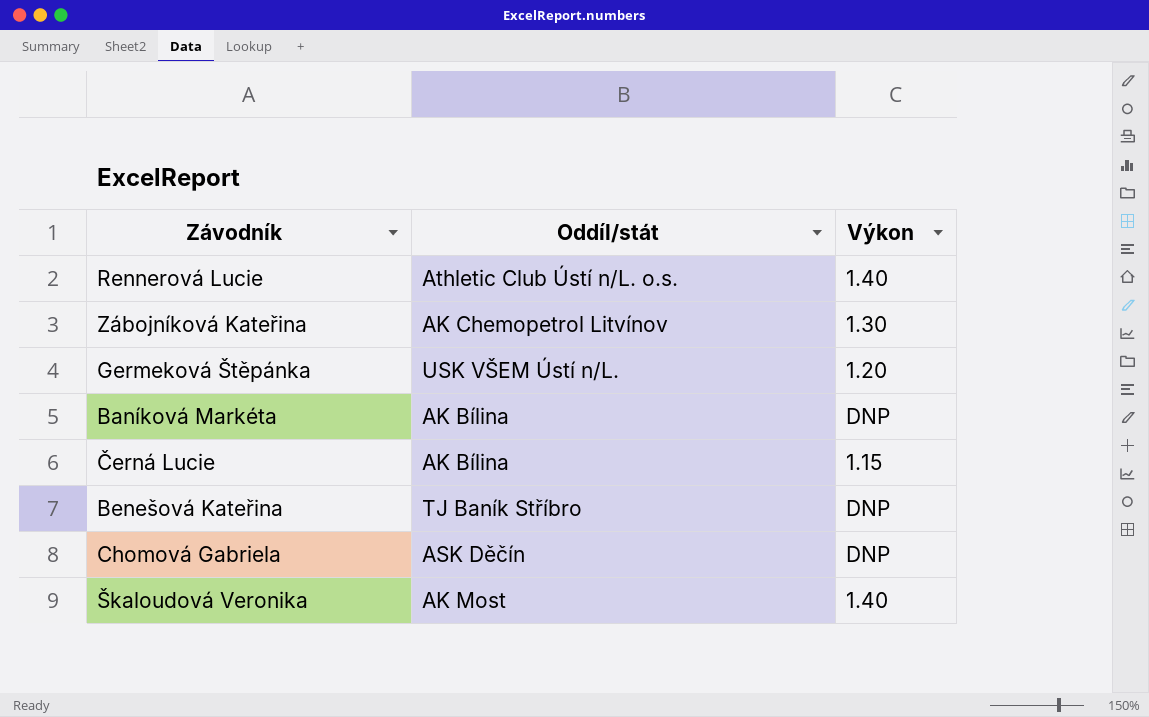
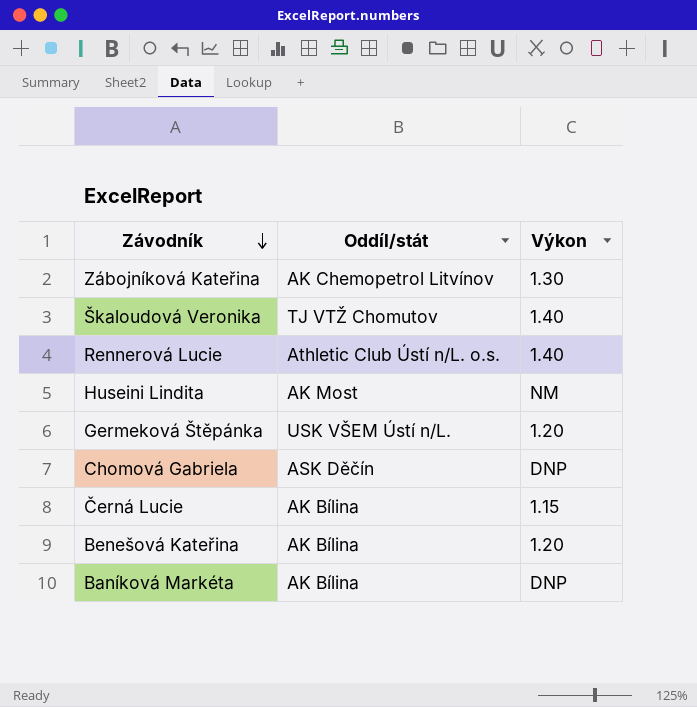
row order: none -> Závodník descending
Škaloudová Veronika | Oddíl/stát: AK Most -> TJ VTŽ Chomutov
row Huseini Lindita: none -> AK Most | NM
Benešová Kateřina | Oddíl/stát: TJ Baník Stříbro -> AK Bílina
Benešová Kateřina | Výkon: DNP -> 1.20

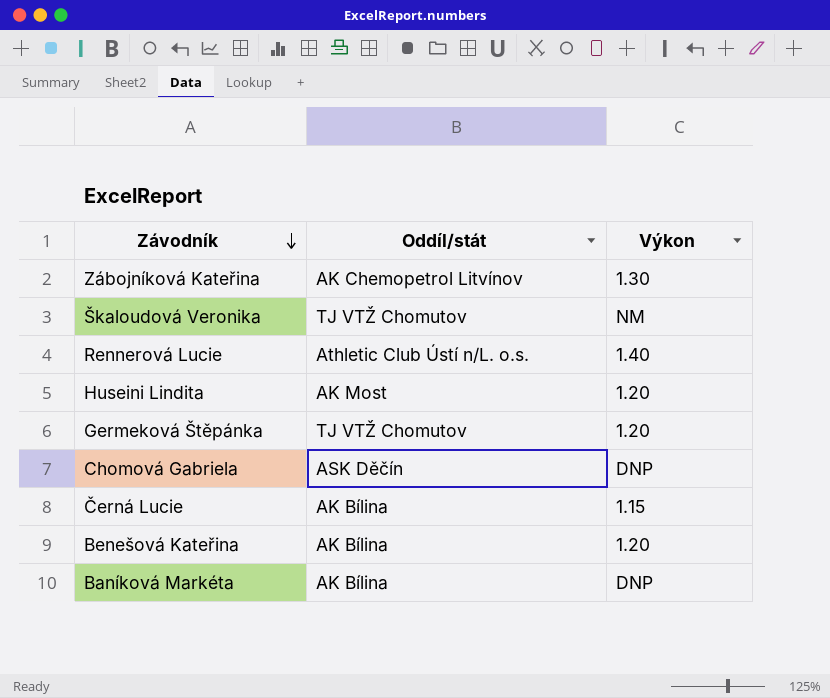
Škaloudová Veronika | Výkon: 1.40 -> NM
Huseini Lindita | Výkon: NM -> 1.20
Germeková Štěpánka | Oddíl/stát: USK VŠEM Ústí n/L. -> TJ VTŽ Chomutov

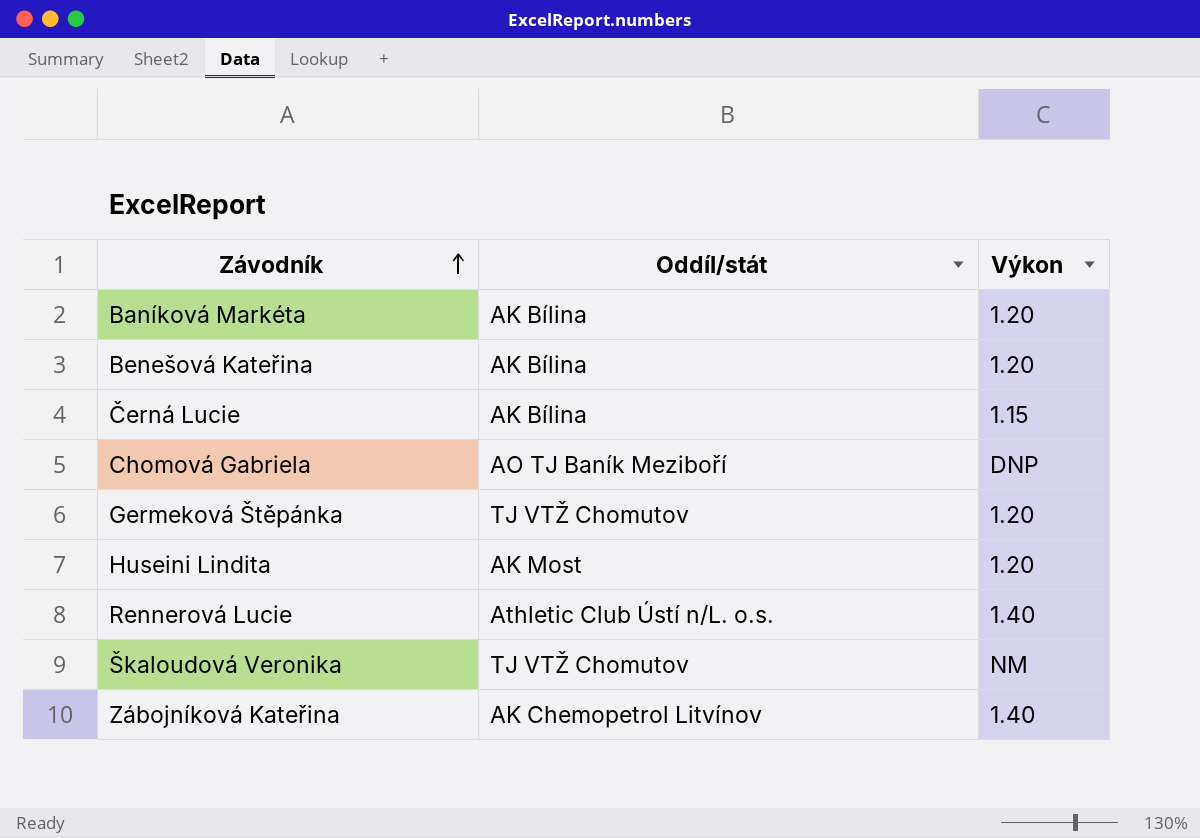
row order: Závodník descending -> Závodník ascending
Baníková Markéta | Výkon: DNP -> 1.20
Chomová Gabriela | Oddíl/stát: ASK Děčín -> AO TJ Baník Meziboří
Zábojníková Kateřina | Výkon: 1.30 -> 1.40

